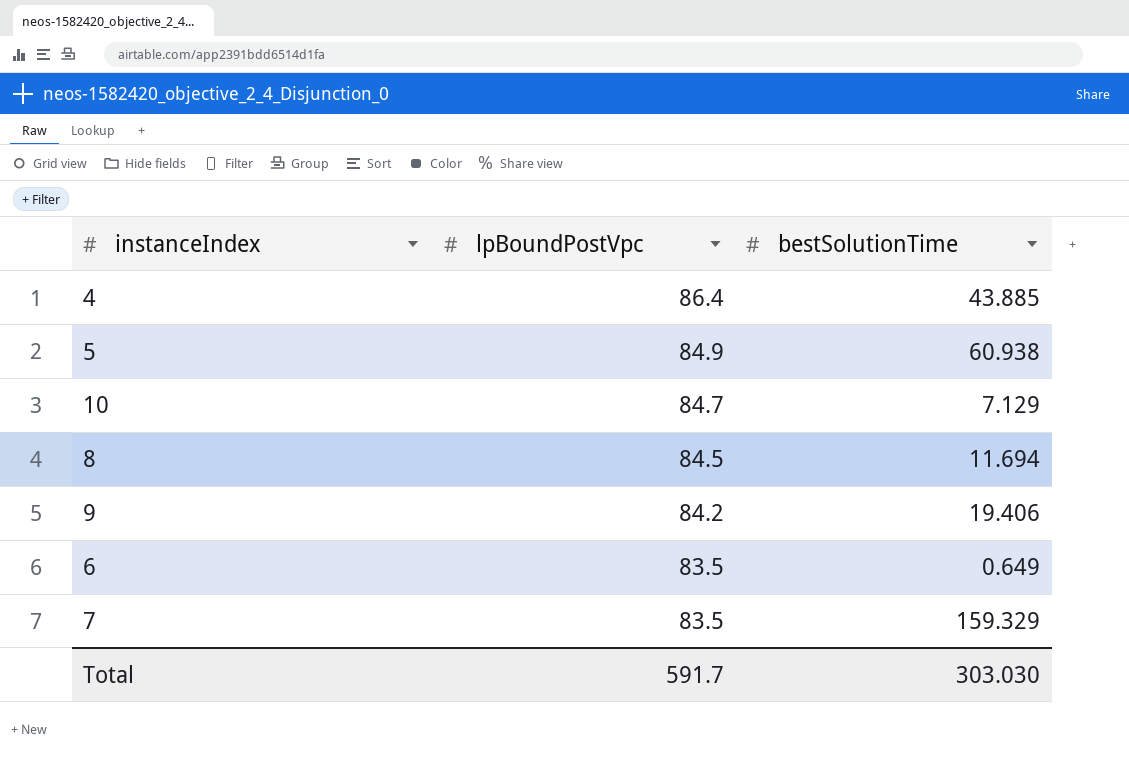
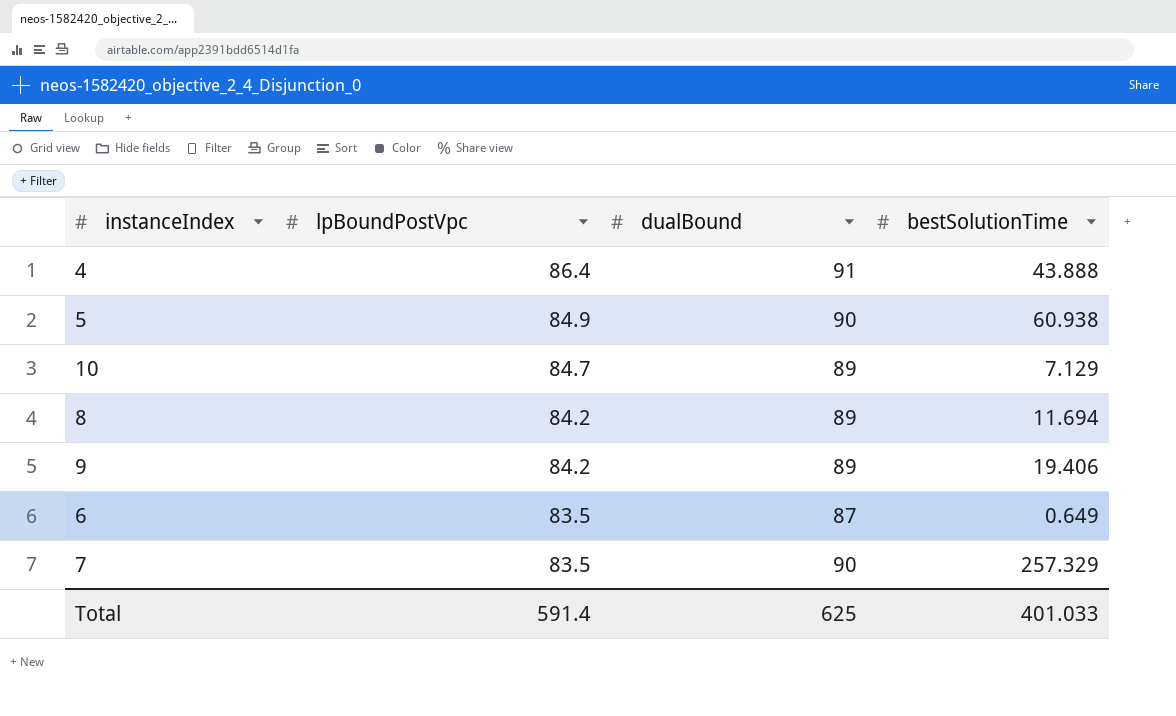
column dualBound | position: none -> 3
4 | bestSolutionTime: 43.885 -> 43.888
8 | lpBoundPostVpc: 84.5 -> 84.2
7 | bestSolutionTime: 159.329 -> 257.329
Total | lpBoundPostVpc: 591.7 -> 591.4
Total | bestSolutionTime: 303.030 -> 401.033

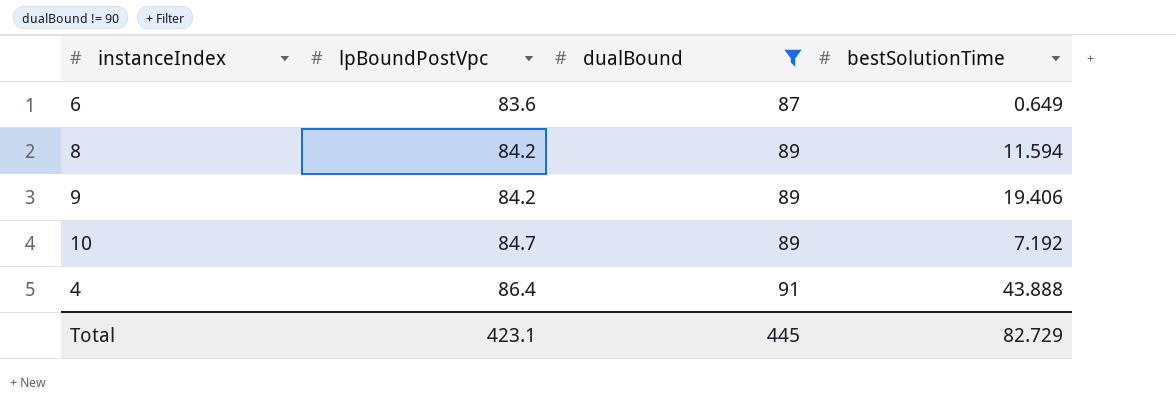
filter: none -> dualBound != 90
row order: lpBoundPostVpc descending -> lpBoundPostVpc ascending
6 | lpBoundPostVpc: 83.5 -> 83.6
8 | bestSolutionTime: 11.694 -> 11.594
10 | bestSolutionTime: 7.129 -> 7.192
Total | lpBoundPostVpc: 591.4 -> 423.1
Total | dualBound: 625 -> 445
Total | bestSolutionTime: 401.033 -> 82.729

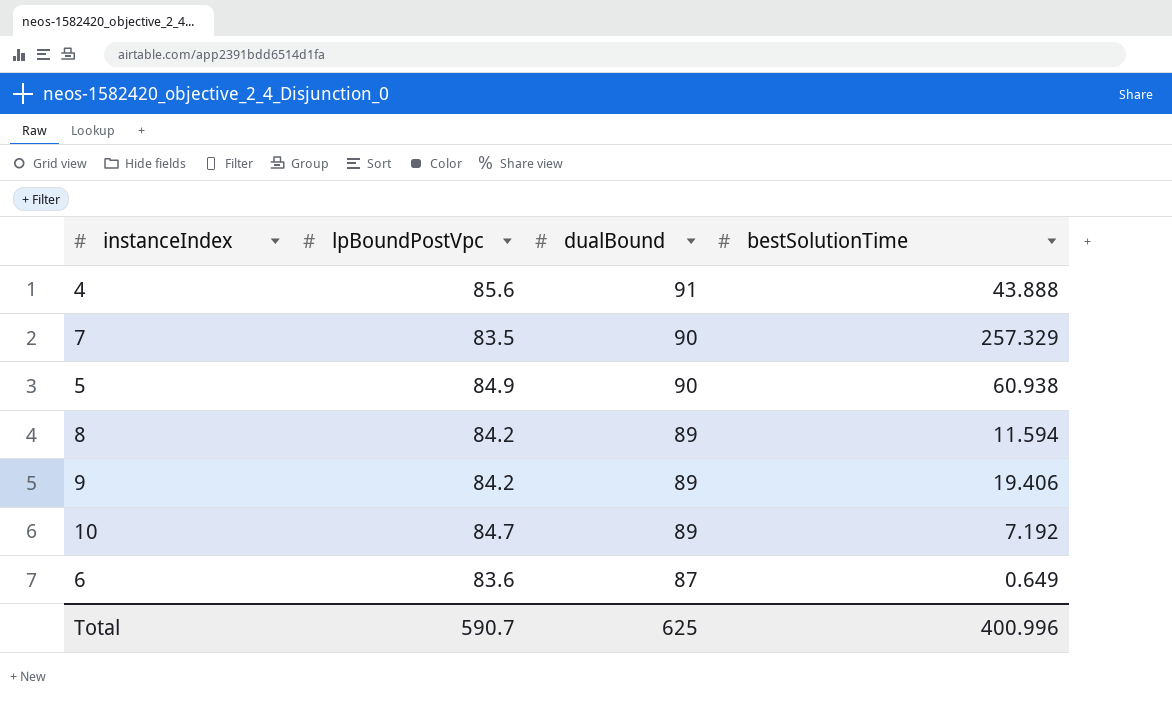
filter: dualBound != 90 -> none
row order: lpBoundPostVpc ascending -> dualBound descending
4 | lpBoundPostVpc: 86.4 -> 85.6
Total | lpBoundPostVpc: 423.1 -> 590.7
Total | dualBound: 445 -> 625
Total | bestSolutionTime: 82.729 -> 400.996

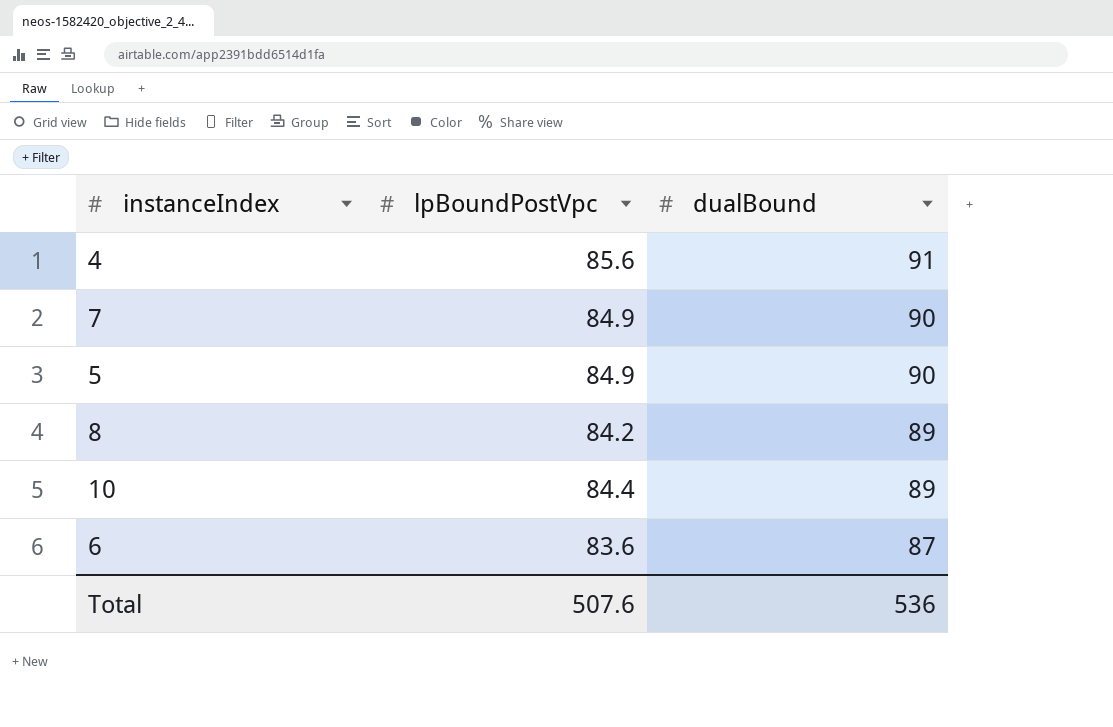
column bestSolutionTime | position: 4 -> none
row 9: 84.2 | 89 | 19.406 -> none
7 | lpBoundPostVpc: 83.5 -> 84.9
10 | lpBoundPostVpc: 84.7 -> 84.4
Total | lpBoundPostVpc: 590.7 -> 507.6
Total | dualBound: 625 -> 536

